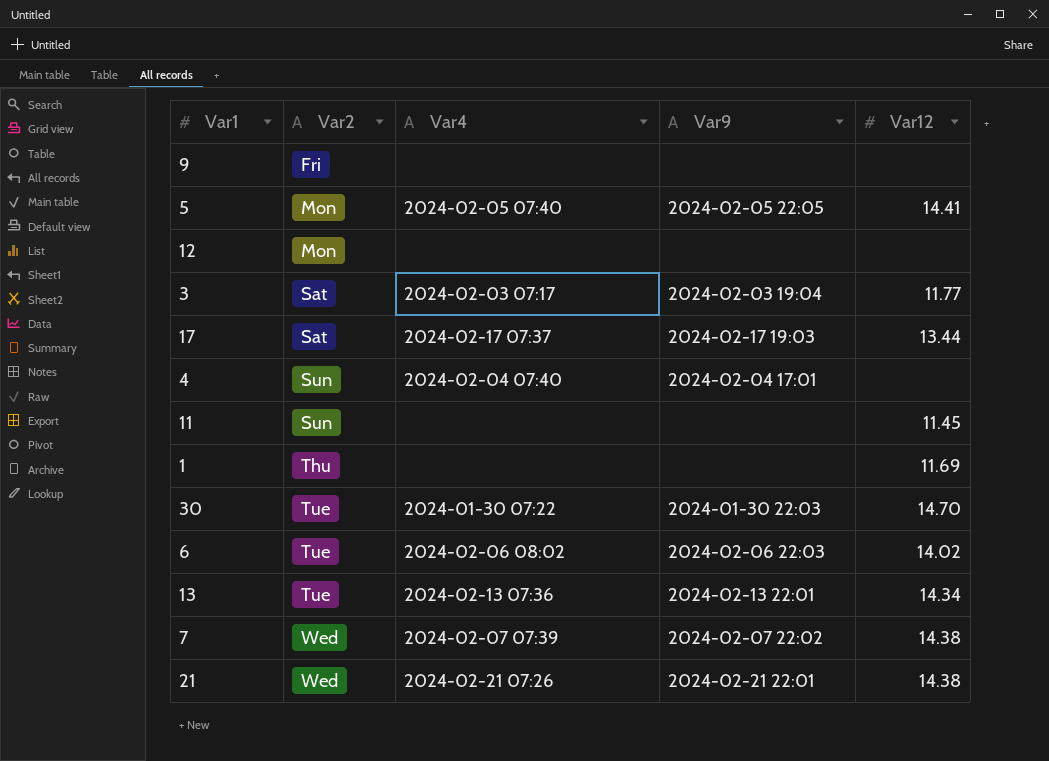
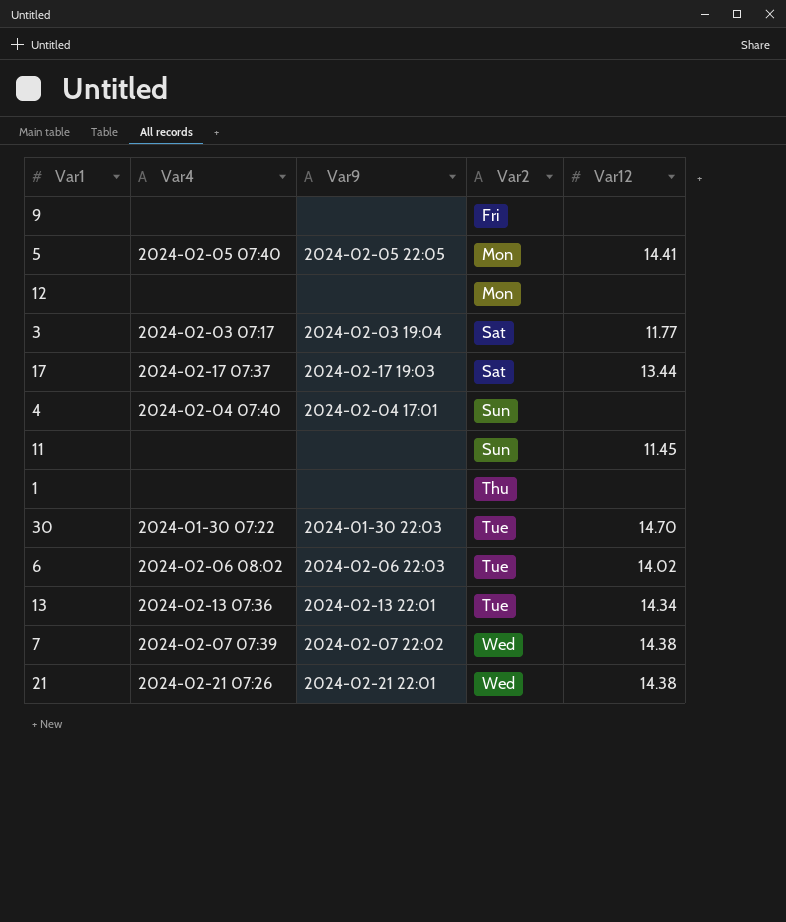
column Var2 | position: 2 -> 4
1 | Var12: 11.69 -> none

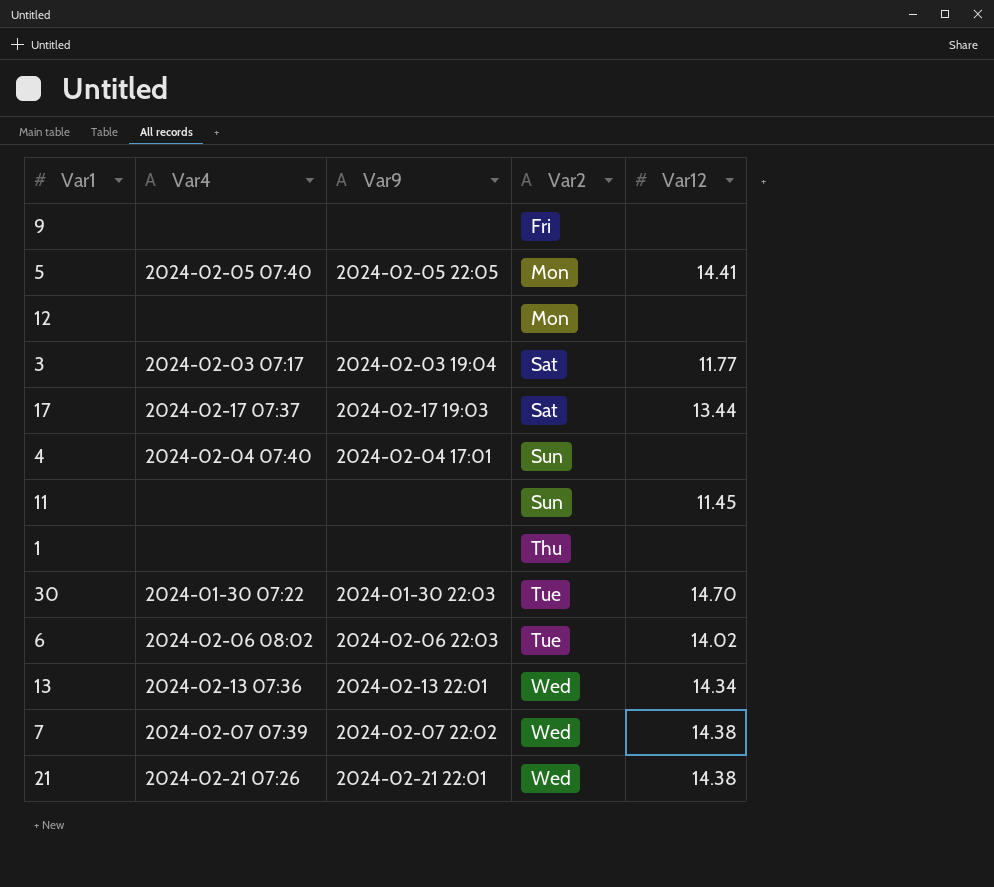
13 | Var2: Tue -> Wed

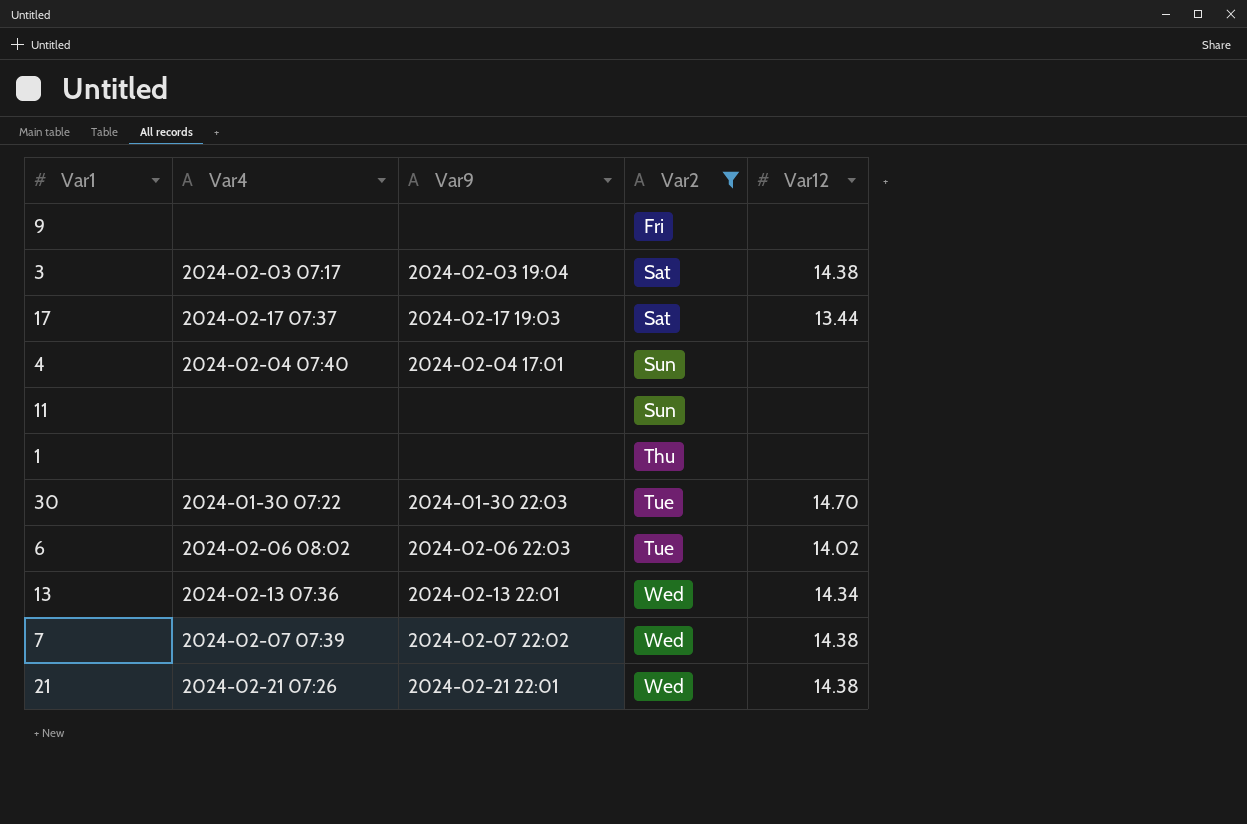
filter: none -> Var2 != Mon
3 | Var12: 11.77 -> 14.38
11 | Var12: 11.45 -> none

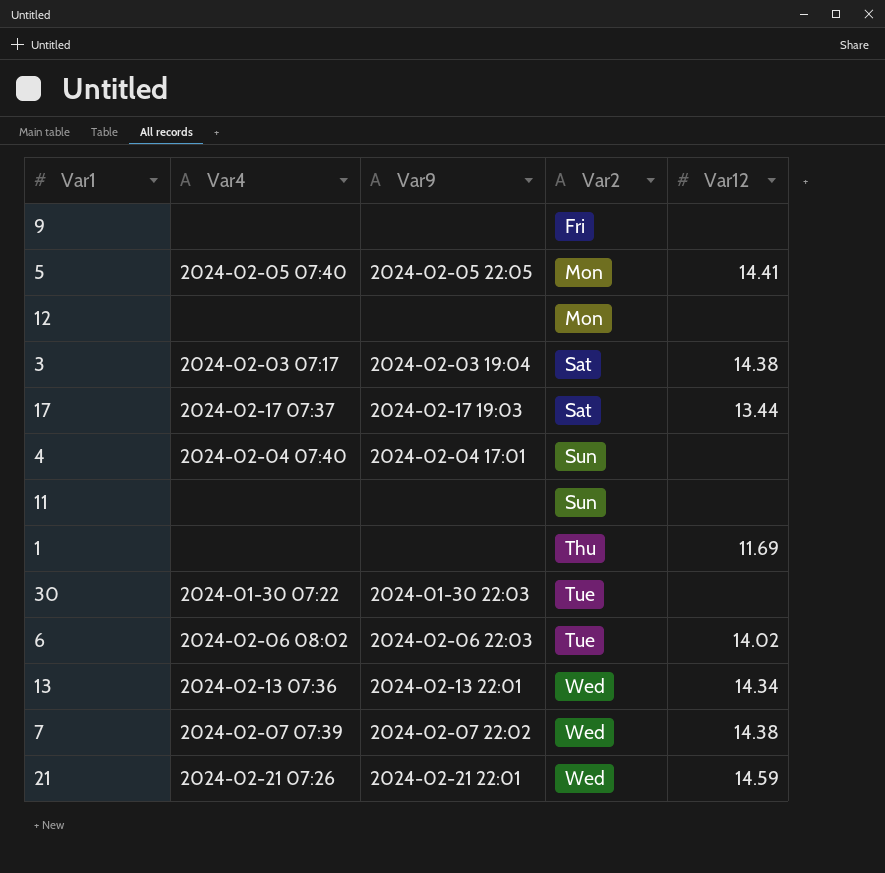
filter: Var2 != Mon -> none
1 | Var12: none -> 11.69
30 | Var12: 14.70 -> none
21 | Var12: 14.38 -> 14.59

